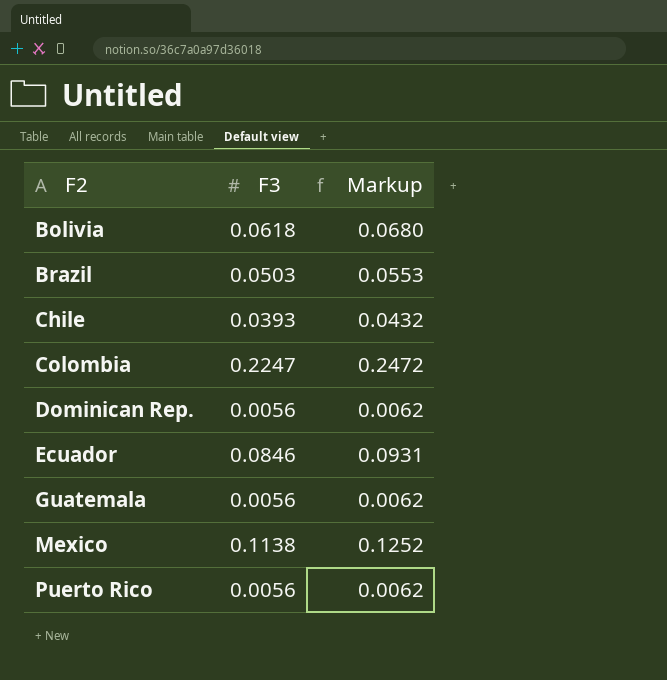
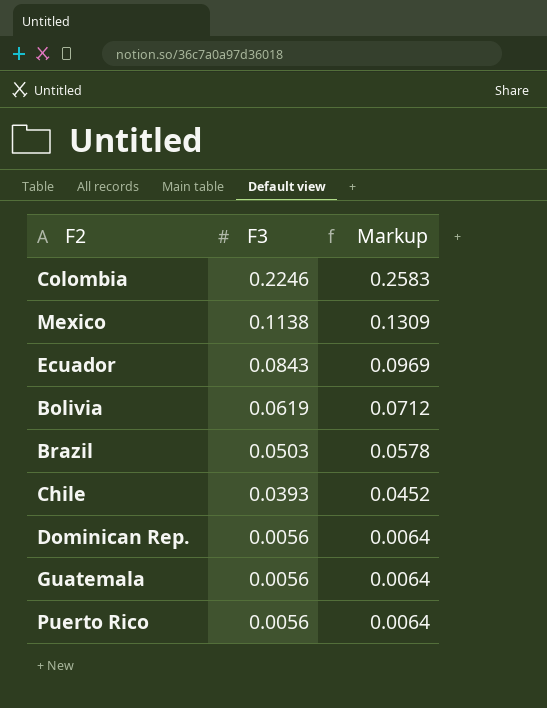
row order: F2 ascending -> F3 descending
column Markup | formula: [F3] * 1.1 -> [F3] * 1.15
Colombia | F3: 0.2247 -> 0.2246
Ecuador | F3: 0.0846 -> 0.0843
Bolivia | F3: 0.0618 -> 0.0619

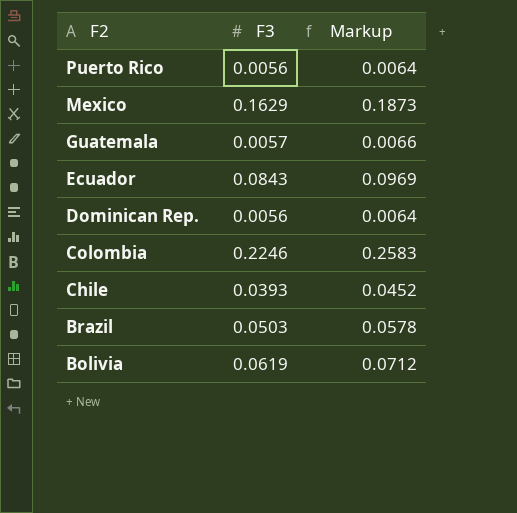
row order: F3 descending -> F2 descending
Mexico | F3: 0.1138 -> 0.1629
Mexico | Markup: 0.1309 -> 0.1873
Guatemala | F3: 0.0056 -> 0.0057
Guatemala | Markup: 0.0064 -> 0.0066

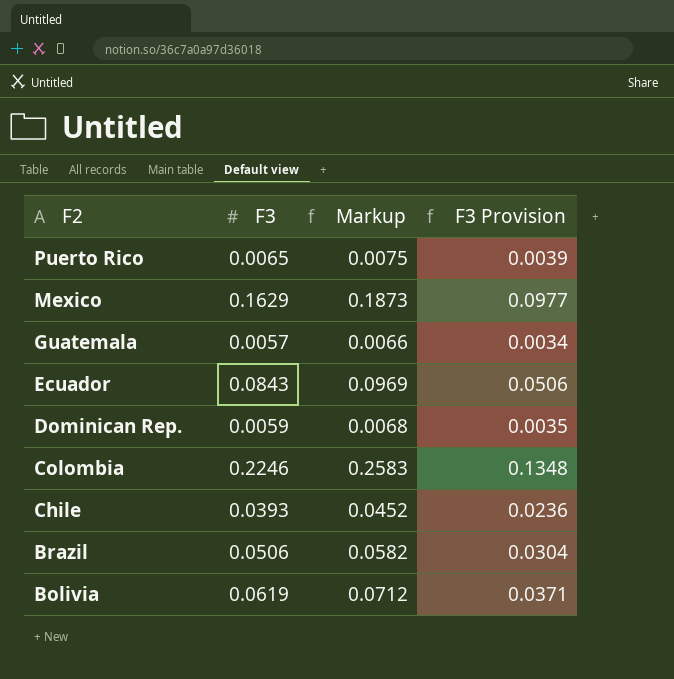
column F3 Provision | formula: none -> [F3] * 0.6
Puerto Rico | F3: 0.0056 -> 0.0065
Puerto Rico | Markup: 0.0064 -> 0.0075
Dominican Rep. | F3: 0.0056 -> 0.0059
Dominican Rep. | Markup: 0.0064 -> 0.0068
Brazil | F3: 0.0503 -> 0.0506
Brazil | Markup: 0.0578 -> 0.0582

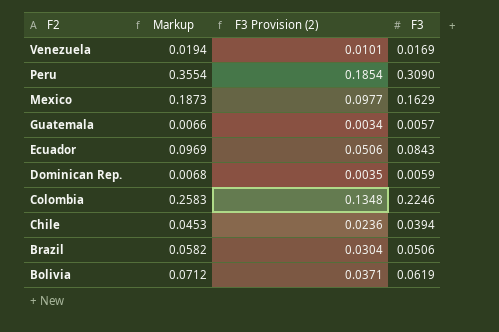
column name: F3 Provision -> F3 Provision (2)
column F3 | position: 2 -> 4
row Puerto Rico: 0.0065 | 0.0075 | 0.0039 -> none
row Venezuela: none -> 0.0194 | 0.0101 | 0.0169
row Peru: none -> 0.3554 | 0.1854 | 0.3090
Chile | Markup: 0.0452 -> 0.0453
Chile | F3: 0.0393 -> 0.0394

